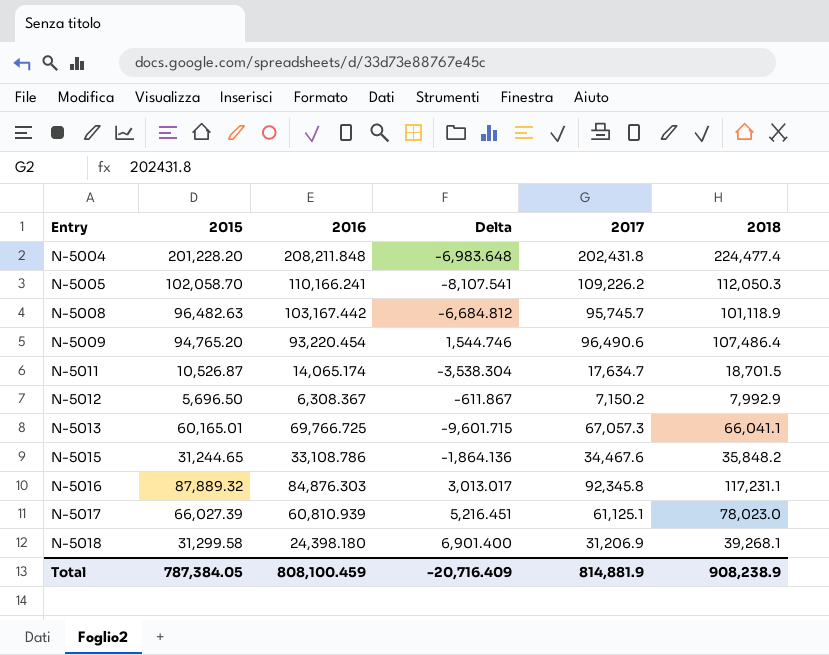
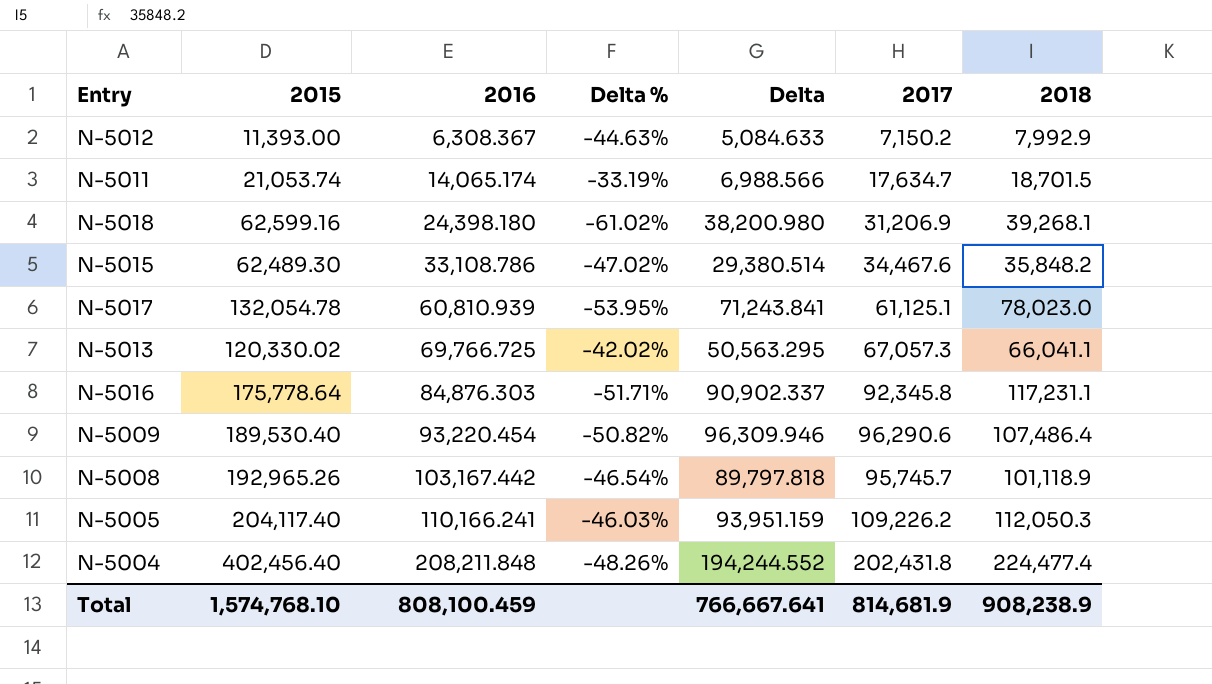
row order: Entry ascending -> 2016 ascending
column Delta % | formula: none -> ([2016] - [2015]) / [2015]
N-5012 | 2015: 5,696.50 -> 11,393.00
N-5012 | Delta: -611.867 -> 5,084.633
N-5011 | 2015: 10,526.87 -> 21,053.74
N-5011 | Delta: -3,538.304 -> 6,988.566
N-5018 | 2015: 31,299.58 -> 62,599.16
N-5018 | Delta: 6,901.400 -> 38,200.980
N-5015 | 2015: 31,244.65 -> 62,489.30
N-5015 | Delta: -1,864.136 -> 29,380.514
N-5017 | 2015: 66,027.39 -> 132,054.78
N-5017 | Delta: 5,216.451 -> 71,243.841
N-5013 | 2015: 60,165.01 -> 120,330.02
N-5013 | Delta: -9,601.715 -> 50,563.295
N-5016 | 2015: 87,889.32 -> 175,778.64
N-5016 | Delta: 3,013.017 -> 90,902.337
N-5009 | 2015: 94,765.20 -> 189,530.40
N-5009 | Delta: 1,544.746 -> 96,309.946
N-5009 | 2017: 96,490.6 -> 96,290.6
N-5008 | 2015: 96,482.63 -> 192,965.26
N-5008 | Delta: -6,684.812 -> 89,797.818
N-5005 | 2015: 102,058.70 -> 204,117.40
N-5005 | Delta: -8,107.541 -> 93,951.159
N-5004 | 2015: 201,228.20 -> 402,456.40
N-5004 | Delta: -6,983.648 -> 194,244.552
Total | 2015: 787,384.05 -> 1,574,768.10
Total | Delta: -20,716.409 -> 766,667.641
Total | 2017: 814,881.9 -> 814,681.9

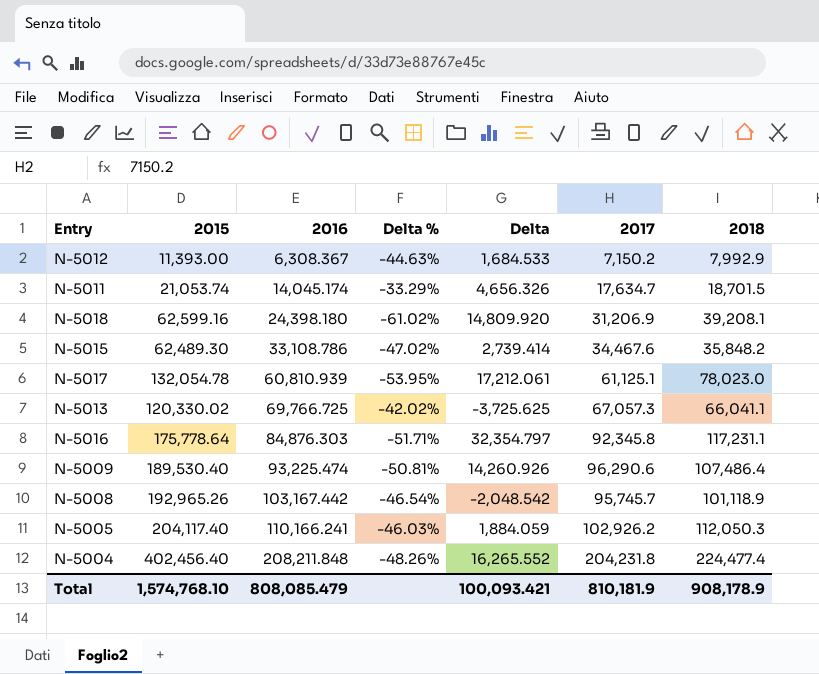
column Delta | formula: [2015] - [2016] -> [2018] - [2016]
N-5011 | 2016: 14,065.174 -> 14,045.174
N-5011 | Delta %: -33.19% -> -33.29%
N-5018 | 2018: 39,268.1 -> 39,208.1
N-5009 | 2016: 93,220.454 -> 93,225.474
N-5009 | Delta %: -50.82% -> -50.81%
N-5005 | 2017: 109,226.2 -> 102,926.2
N-5004 | 2017: 202,431.8 -> 204,231.8
Total | 2016: 808,100.459 -> 808,085.479
Total | Delta: 766,667.641 -> 100,093.421
Total | 2017: 814,681.9 -> 810,181.9
Total | 2018: 908,238.9 -> 908,178.9

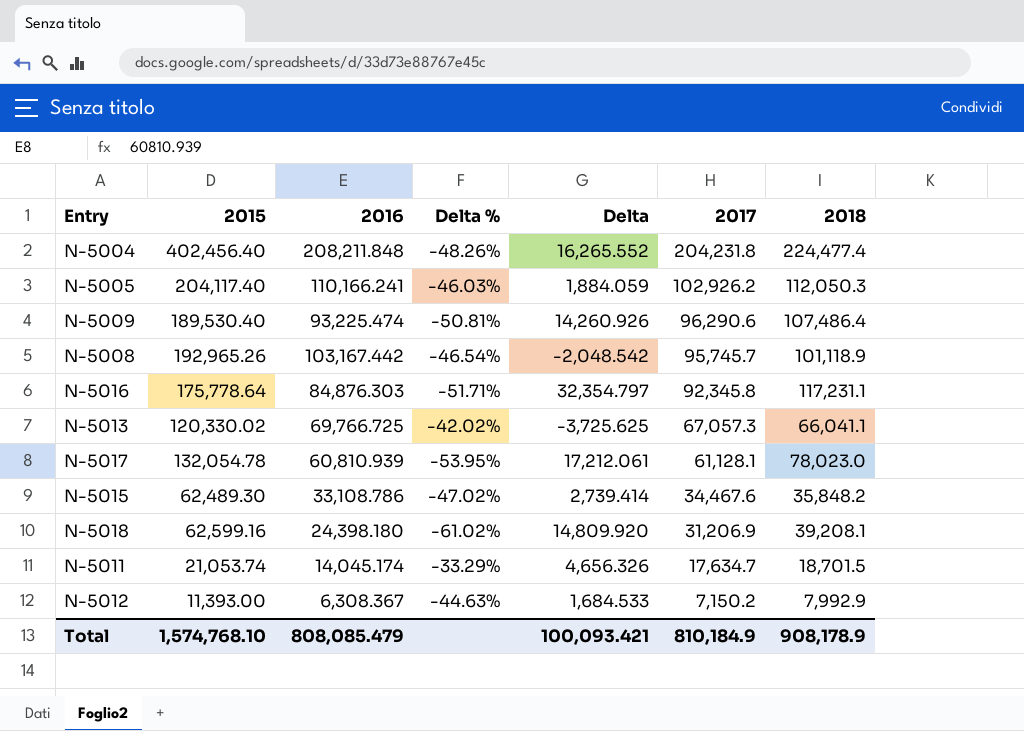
row order: 2016 ascending -> 2017 descending
N-5017 | 2017: 61,125.1 -> 61,128.1
Total | 2017: 810,181.9 -> 810,184.9

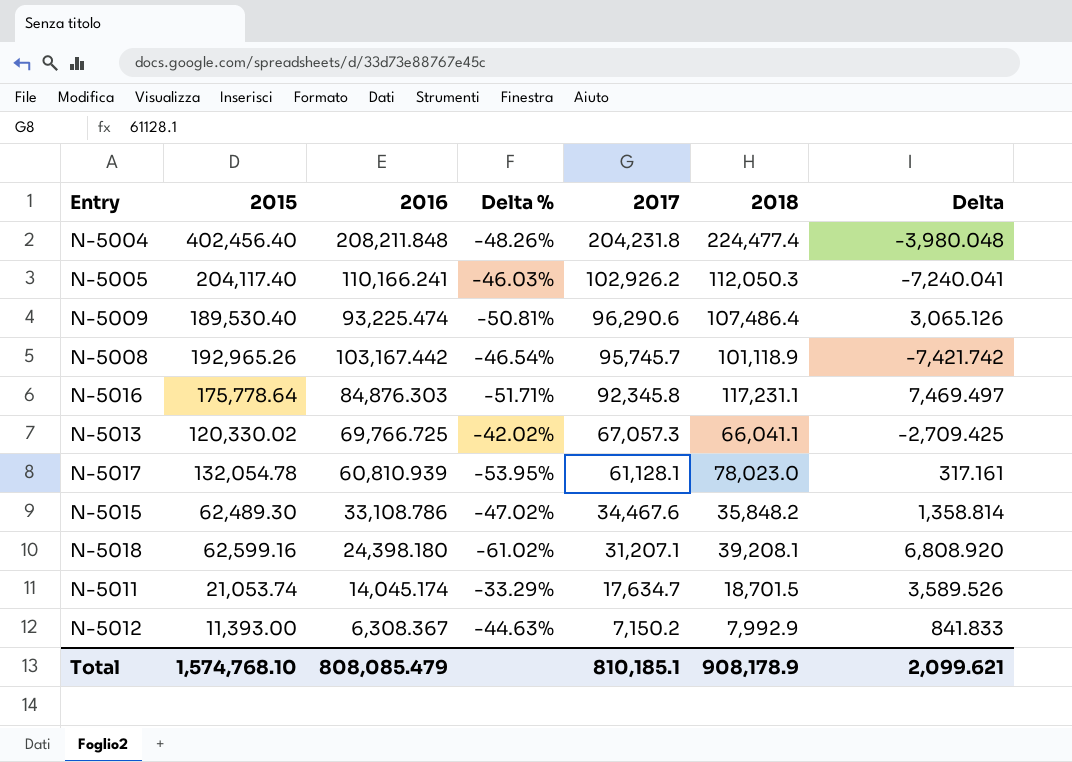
column Delta | formula: [2018] - [2016] -> [2017] - [2016]
column Delta | position: 5 -> 7
N-5018 | 2017: 31,206.9 -> 31,207.1
Total | 2017: 810,184.9 -> 810,185.1
Total | Delta: 100,093.421 -> 2,099.621

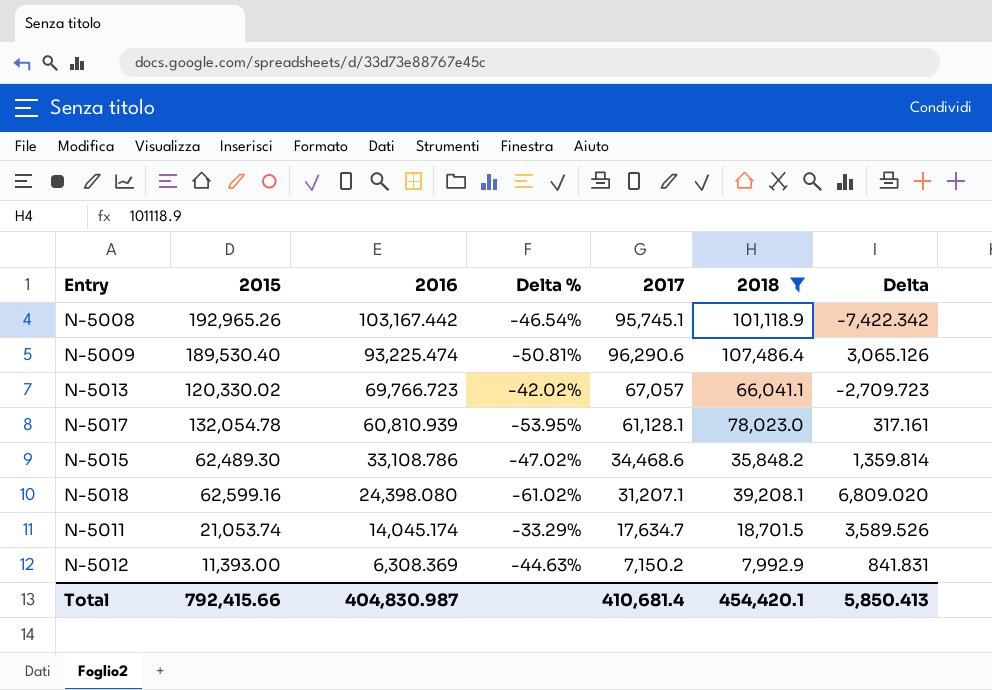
filter: none -> 2018 <= 107,486.4
row order: 2017 descending -> 2016 descending
N-5008 | 2017: 95,745.7 -> 95,745.1
N-5008 | Delta: -7,421.742 -> -7,422.342
N-5013 | 2016: 69,766.725 -> 69,766.723
N-5013 | 2017: 67,057.3 -> 67,057
N-5013 | Delta: -2,709.425 -> -2,709.723
N-5015 | 2017: 34,467.6 -> 34,468.6
N-5015 | Delta: 1,358.814 -> 1,359.814
N-5018 | 2016: 24,398.180 -> 24,398.080
N-5018 | Delta: 6,808.920 -> 6,809.020
N-5012 | 2016: 6,308.367 -> 6,308.369
N-5012 | Delta: 841.833 -> 841.831
Total | 2015: 1,574,768.10 -> 792,415.66
Total | 2016: 808,085.479 -> 404,830.987
Total | 2017: 810,185.1 -> 410,681.4
Total | 2018: 908,178.9 -> 454,420.1
Total | Delta: 2,099.621 -> 5,850.413

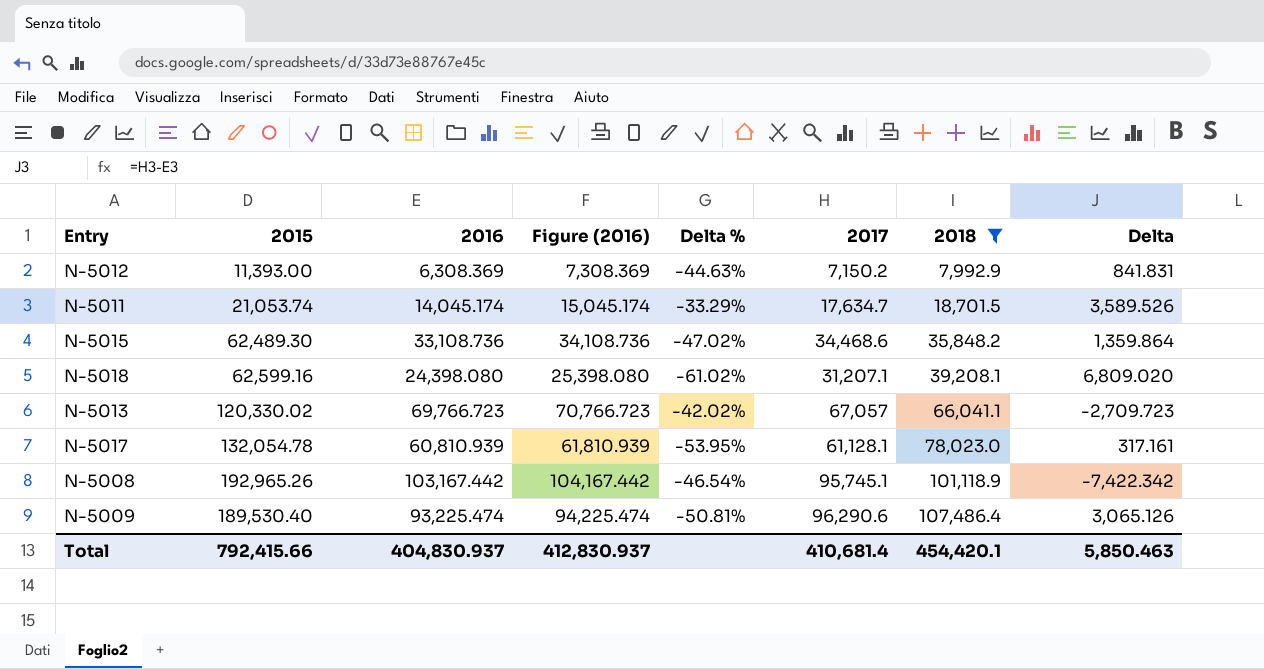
row order: 2016 descending -> 2018 ascending
column Figure (2016) | formula: none -> [2016] + 1000
N-5015 | 2016: 33,108.786 -> 33,108.736
N-5015 | Delta: 1,359.814 -> 1,359.864
Total | 2016: 404,830.987 -> 404,830.937
Total | Delta: 5,850.413 -> 5,850.463

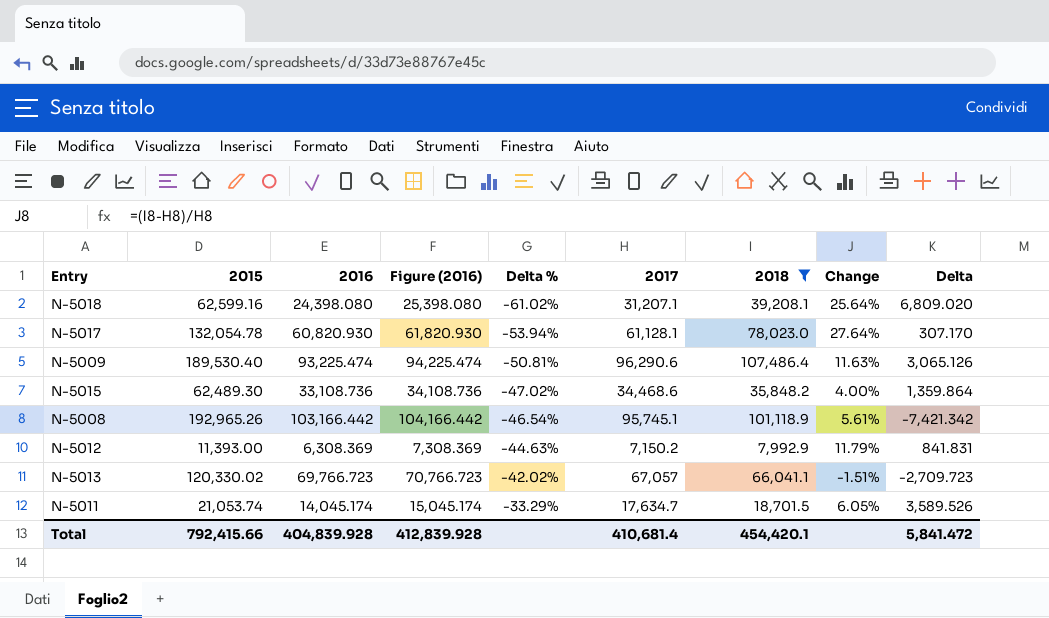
row order: 2018 ascending -> Delta % ascending
column Change | formula: none -> ([2018] - [2017]) / [2017]
N-5017 | 2016: 60,810.939 -> 60,820.930
N-5017 | Figure (2016): 61,810.939 -> 61,820.930
N-5017 | Delta %: -53.95% -> -53.94%
N-5017 | Delta: 317.161 -> 307.170
N-5008 | 2016: 103,167.442 -> 103,166.442
N-5008 | Figure (2016): 104,167.442 -> 104,166.442
N-5008 | Delta: -7,422.342 -> -7,421.342
Total | 2016: 404,830.937 -> 404,839.928
Total | Figure (2016): 412,830.937 -> 412,839.928
Total | Delta: 5,850.463 -> 5,841.472

